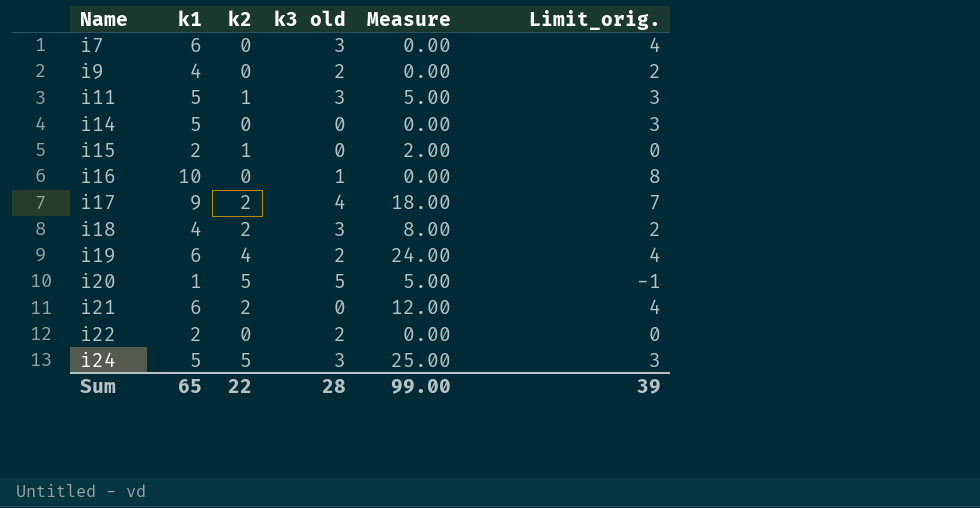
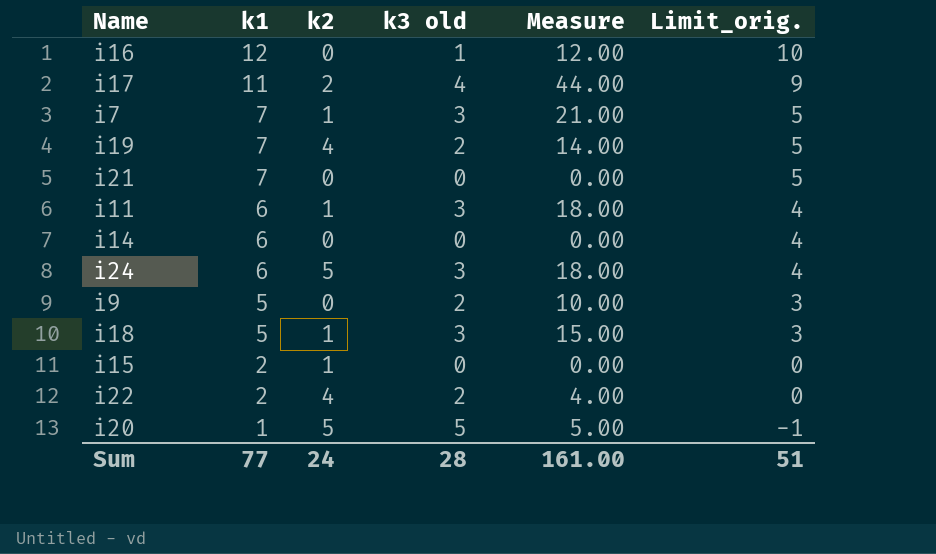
row order: Name ascending -> k1 descending
column Measure | formula: [k1] * [k2] -> [k1] * [k3 old]
i16 | k1: 10 -> 12
i16 | Limit_orig.: 8 -> 10
i17 | k1: 9 -> 11
i17 | Limit_orig.: 7 -> 9
i7 | k1: 6 -> 7
i7 | k2: 0 -> 1
i7 | Limit_orig.: 4 -> 5
i19 | k1: 6 -> 7
i19 | Limit_orig.: 4 -> 5
i21 | k1: 6 -> 7
i21 | k2: 2 -> 0
i21 | Limit_orig.: 4 -> 5
i11 | k1: 5 -> 6
i11 | Limit_orig.: 3 -> 4
i14 | k1: 5 -> 6
i14 | Limit_orig.: 3 -> 4
i24 | k1: 5 -> 6
i24 | Limit_orig.: 3 -> 4
i9 | k1: 4 -> 5
i9 | Limit_orig.: 2 -> 3
i18 | k1: 4 -> 5
i18 | k2: 2 -> 1
i18 | Limit_orig.: 2 -> 3
i22 | k2: 0 -> 4
Sum | k1: 65 -> 77
Sum | k2: 22 -> 24
Sum | Measure: 99.00 -> 161.00
Sum | Limit_orig.: 39 -> 51

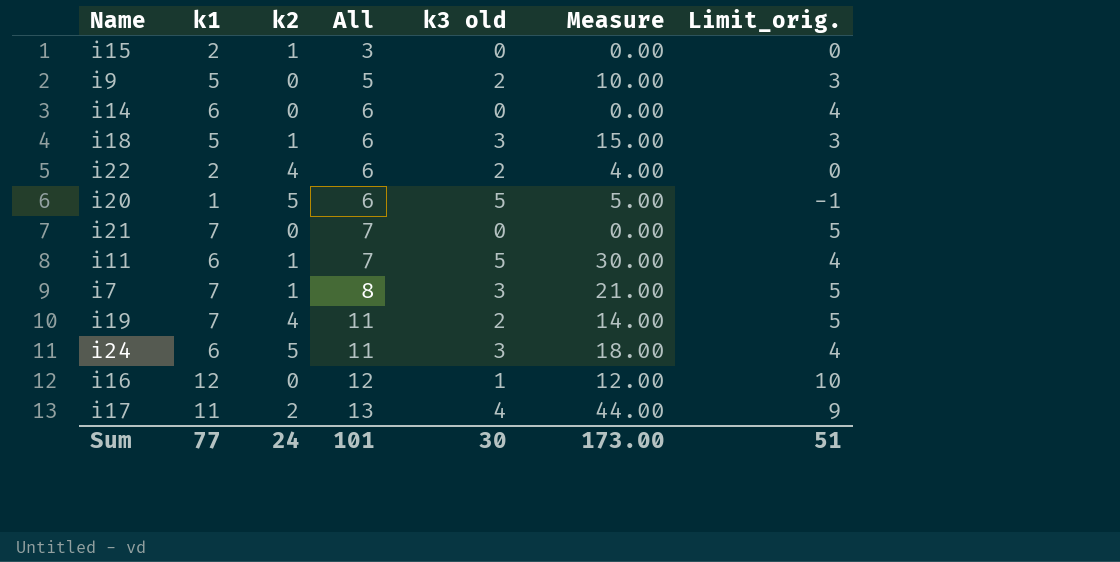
row order: k1 descending -> All ascending
column All | formula: none -> [k1] + [k2]
i11 | k3 old: 3 -> 5
i11 | Measure: 18.00 -> 30.00
Sum | k3 old: 28 -> 30
Sum | Measure: 161.00 -> 173.00

